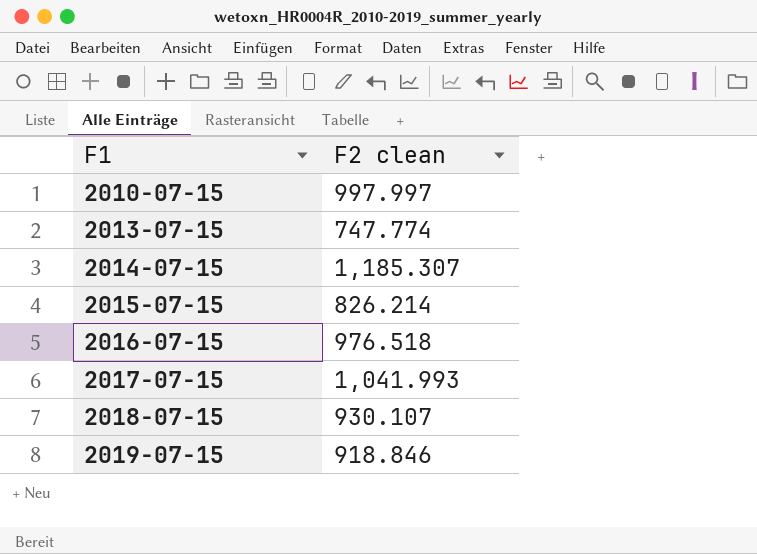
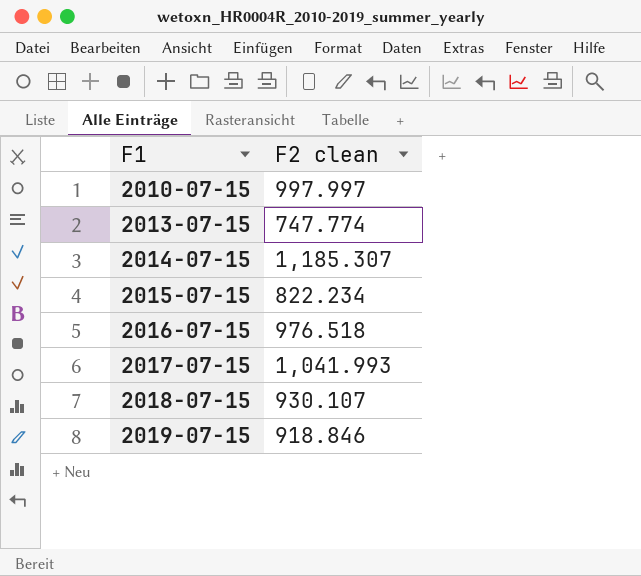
2015-07-15 | F2 clean: 826.214 -> 822.234

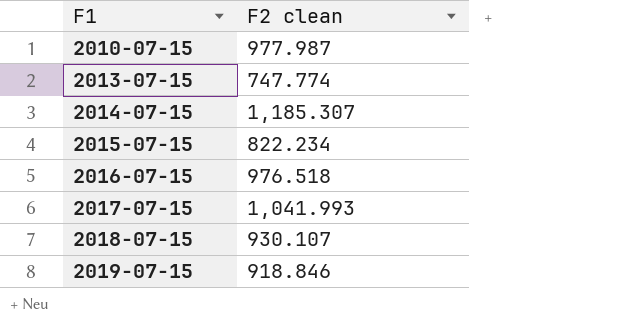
2010-07-15 | F2 clean: 997.997 -> 977.987

